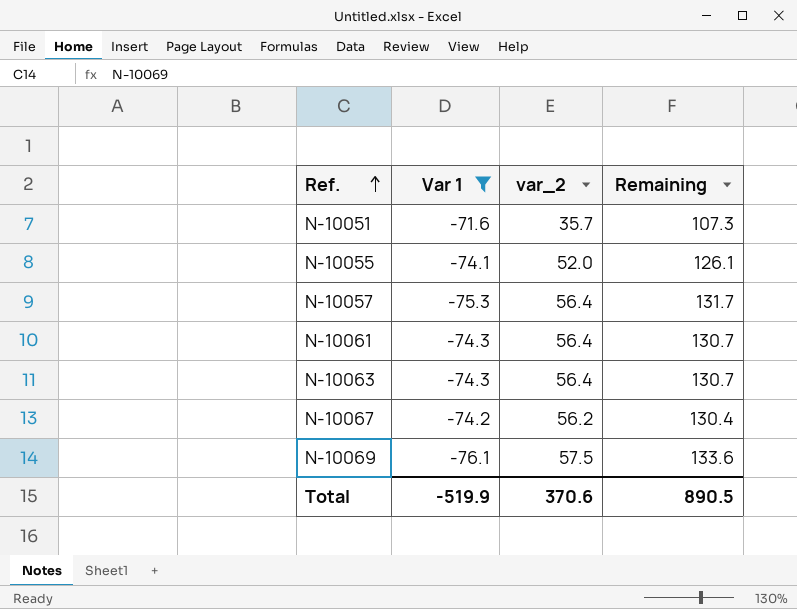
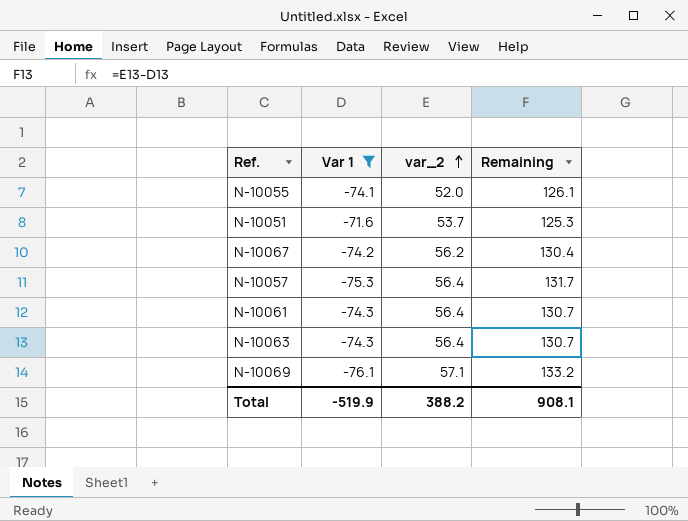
row order: Ref. ascending -> var_2 ascending
N-10051 | var_2: 35.7 -> 53.7
N-10051 | Remaining: 107.3 -> 125.3
N-10069 | var_2: 57.5 -> 57.1
N-10069 | Remaining: 133.6 -> 133.2
Total | var_2: 370.6 -> 388.2
Total | Remaining: 890.5 -> 908.1

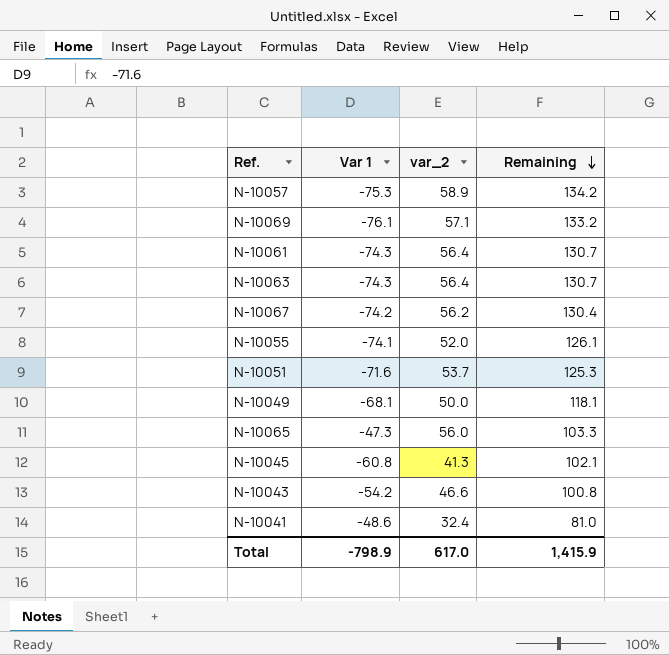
filter: Var 1 <= -71.6 -> none
row order: var_2 ascending -> Remaining descending
N-10057 | var_2: 56.4 -> 58.9
N-10057 | Remaining: 131.7 -> 134.2
Total | Var 1: -519.9 -> -798.9
Total | var_2: 388.2 -> 617.0
Total | Remaining: 908.1 -> 1,415.9

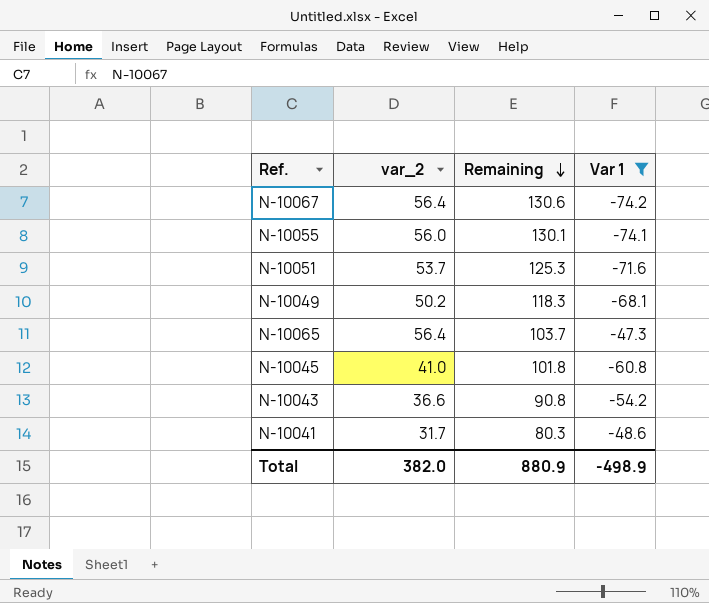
filter: none -> Var 1 >= -74.2
column Var 1 | position: 2 -> 4
N-10067 | var_2: 56.2 -> 56.4
N-10067 | Remaining: 130.4 -> 130.6
N-10055 | var_2: 52.0 -> 56.0
N-10055 | Remaining: 126.1 -> 130.1
N-10049 | var_2: 50.0 -> 50.2
N-10049 | Remaining: 118.1 -> 118.3
N-10065 | var_2: 56.0 -> 56.4
N-10065 | Remaining: 103.3 -> 103.7
N-10045 | var_2: 41.3 -> 41.0
N-10045 | Remaining: 102.1 -> 101.8
N-10043 | var_2: 46.6 -> 36.6
N-10043 | Remaining: 100.8 -> 90.8
N-10041 | var_2: 32.4 -> 31.7
N-10041 | Remaining: 81.0 -> 80.3
Total | var_2: 617.0 -> 382.0
Total | Remaining: 1,415.9 -> 880.9
Total | Var 1: -798.9 -> -498.9

